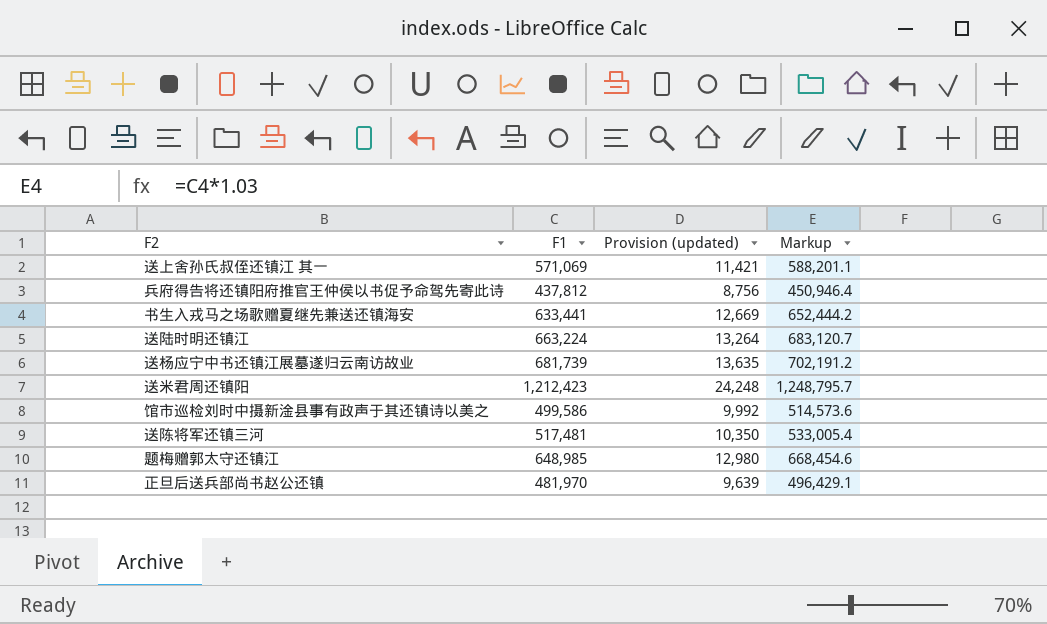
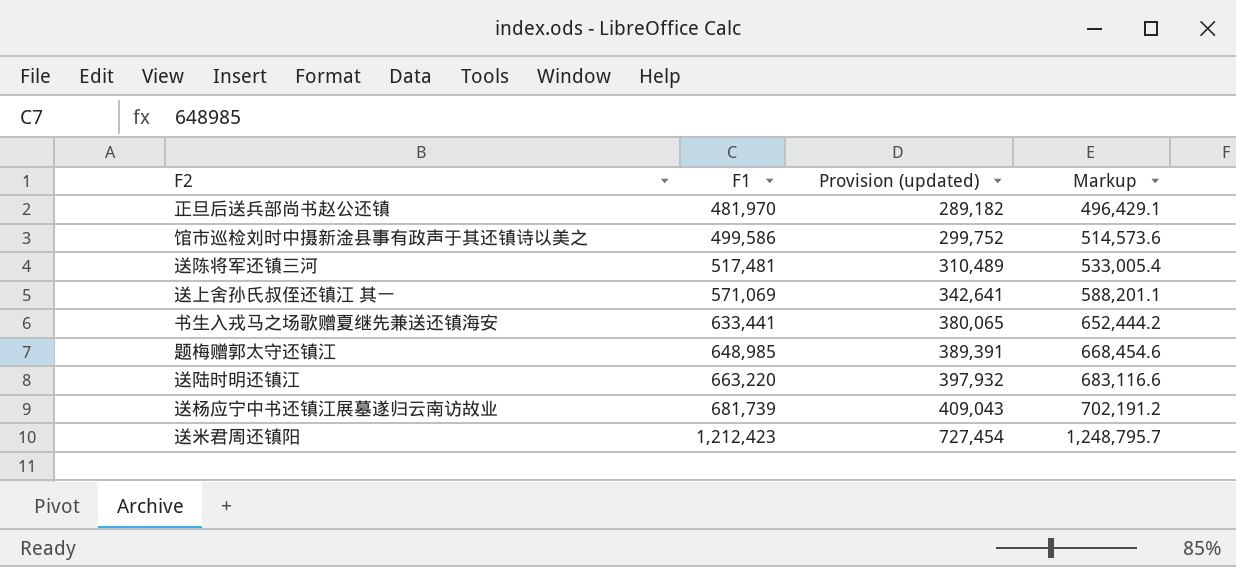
row order: none -> F1 ascending
column Provision (updated) | formula: [F1] * 0.02 -> [F1] * 0.6
row 兵府得告将还镇阳府推官王仲侯以书促予命驾先寄此诗: 437,812 | 8,756 | 450,946.4 -> none
送陆时明还镇江 | F1: 663,224 -> 663,220
送陆时明还镇江 | Markup: 683,120.7 -> 683,116.6

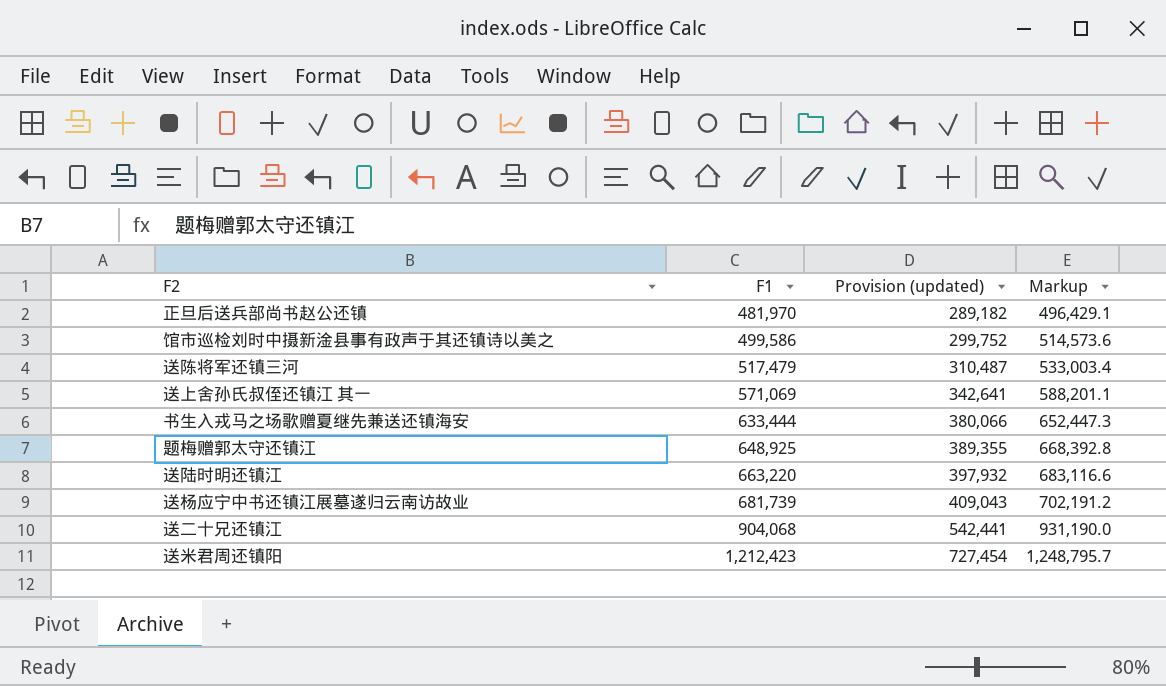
送陈将军还镇三河 | F1: 517,481 -> 517,479
送陈将军还镇三河 | Provision (updated): 310,489 -> 310,487
送陈将军还镇三河 | Markup: 533,005.4 -> 533,003.4
书生入戎马之场歌赠夏继先兼送还镇海安 | F1: 633,441 -> 633,444
书生入戎马之场歌赠夏继先兼送还镇海安 | Provision (updated): 380,065 -> 380,066
书生入戎马之场歌赠夏继先兼送还镇海安 | Markup: 652,444.2 -> 652,447.3
题梅赠郭太守还镇江 | F1: 648,985 -> 648,925
题梅赠郭太守还镇江 | Provision (updated): 389,391 -> 389,355
题梅赠郭太守还镇江 | Markup: 668,454.6 -> 668,392.8
row 送二十兄还镇江: none -> 904,068 | 542,441 | 931,190.0

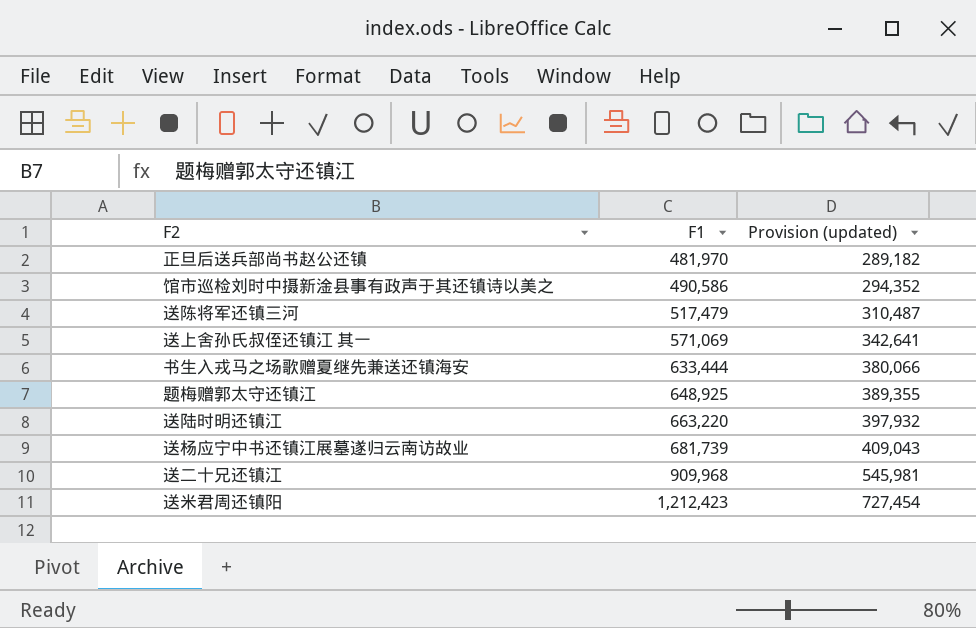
column Markup | formula: [F1] * 1.03 -> none
馆市巡检刘时中摄新淦县事有政声于其还镇诗以美之 | F1: 499,586 -> 490,586
馆市巡检刘时中摄新淦县事有政声于其还镇诗以美之 | Provision (updated): 299,752 -> 294,352
送二十兄还镇江 | F1: 904,068 -> 909,968
送二十兄还镇江 | Provision (updated): 542,441 -> 545,981

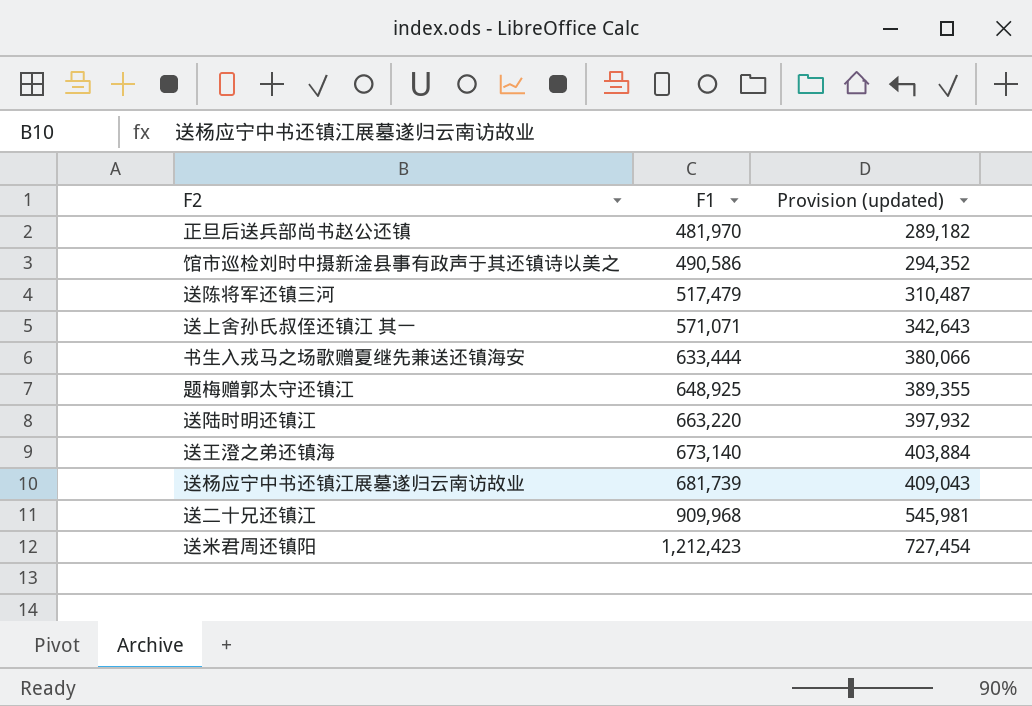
送上舍孙氏叔侄还镇江 其一 | F1: 571,069 -> 571,071
送上舍孙氏叔侄还镇江 其一 | Provision (updated): 342,641 -> 342,643
row 送王澄之弟还镇海: none -> 673,140 | 403,884

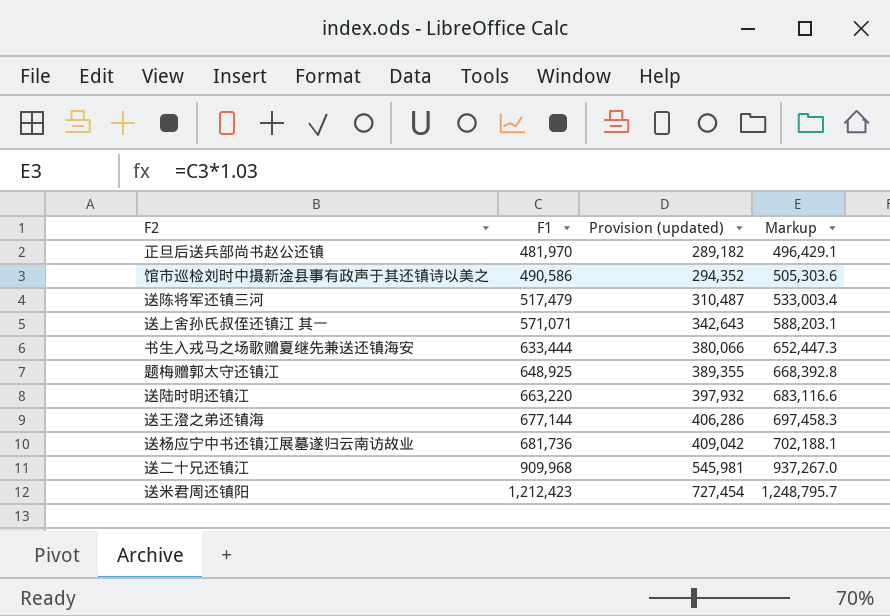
column Markup | formula: none -> [F1] * 1.03
送王澄之弟还镇海 | F1: 673,140 -> 677,144
送王澄之弟还镇海 | Provision (updated): 403,884 -> 406,286
送杨应宁中书还镇江展墓遂归云南访故业 | F1: 681,739 -> 681,736
送杨应宁中书还镇江展墓遂归云南访故业 | Provision (updated): 409,043 -> 409,042

